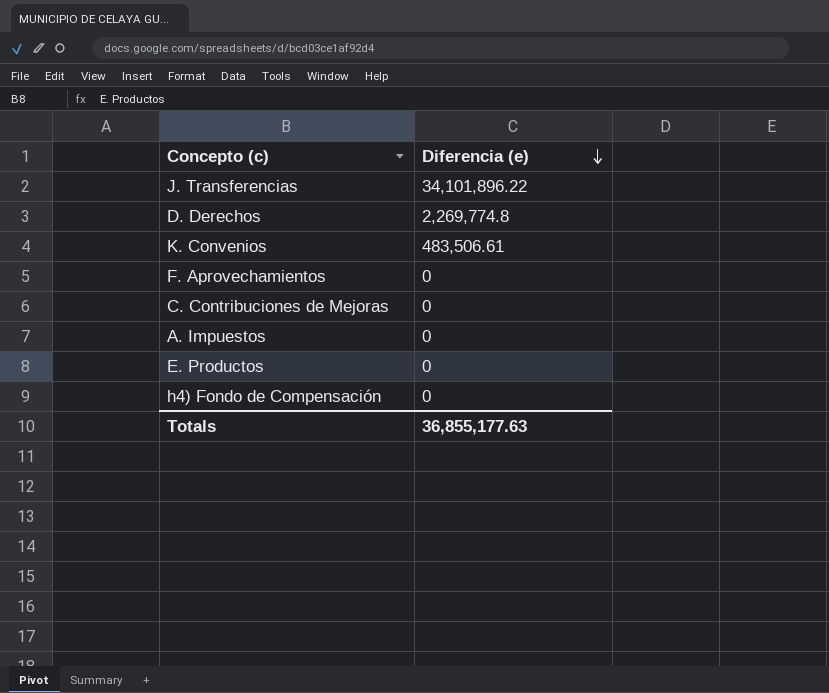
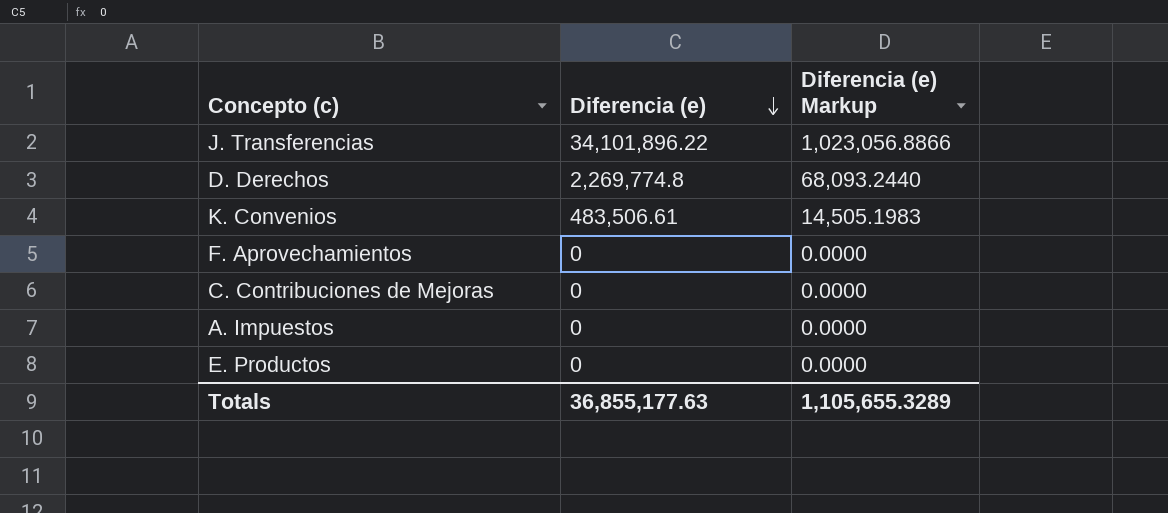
column Diferencia (e) Markup | formula: none -> [Diferencia (e)] * 0.03
row h4) Fondo de Compensación: 0 -> none

